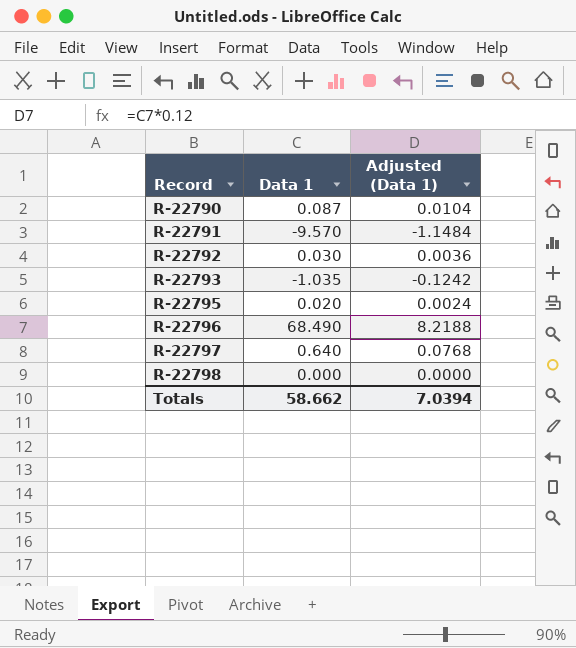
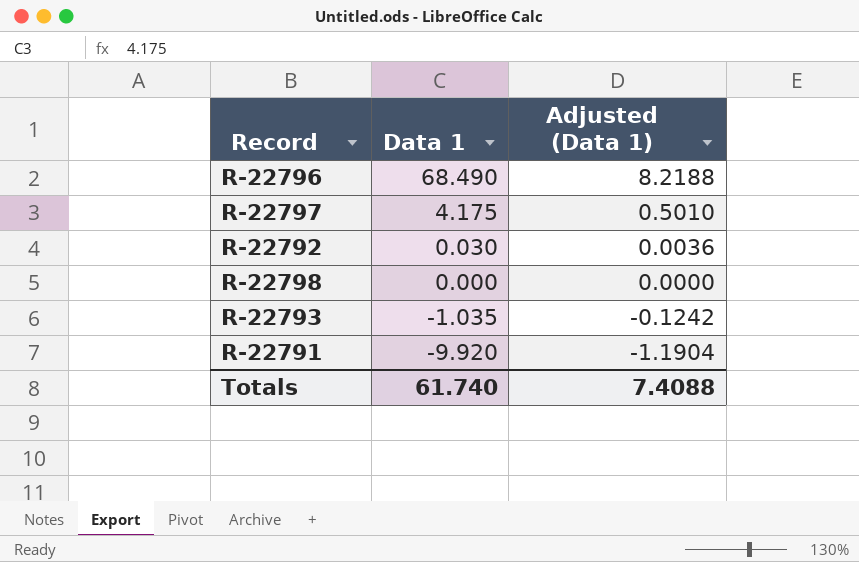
row order: Record ascending -> Data 1 descending
row R-22790: 0.087 | 0.0104 -> none
row R-22795: 0.020 | 0.0024 -> none
R-22797 | Data 1: 0.640 -> 4.175
R-22797 | Adjusted (Data 1): 0.0768 -> 0.5010
R-22791 | Data 1: -9.570 -> -9.920
R-22791 | Adjusted (Data 1): -1.1484 -> -1.1904
Totals | Data 1: 58.662 -> 61.740
Totals | Adjusted (Data 1): 7.0394 -> 7.4088

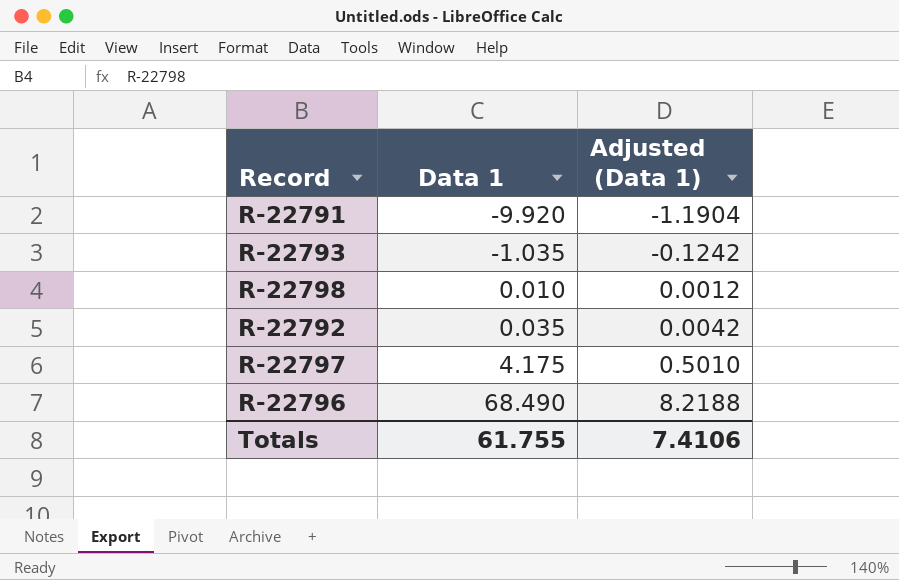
row order: Data 1 descending -> Data 1 ascending
R-22798 | Data 1: 0.000 -> 0.010
R-22798 | Adjusted (Data 1): 0.0000 -> 0.0012
R-22792 | Data 1: 0.030 -> 0.035
R-22792 | Adjusted (Data 1): 0.0036 -> 0.0042
Totals | Data 1: 61.740 -> 61.755
Totals | Adjusted (Data 1): 7.4088 -> 7.4106

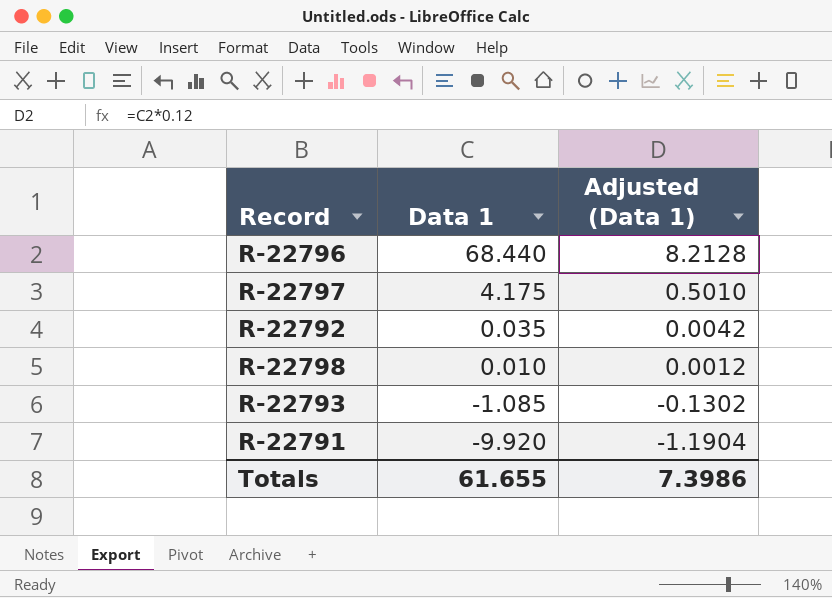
row order: Data 1 ascending -> Data 1 descending
R-22796 | Data 1: 68.490 -> 68.440
R-22796 | Adjusted (Data 1): 8.2188 -> 8.2128
R-22793 | Data 1: -1.035 -> -1.085
R-22793 | Adjusted (Data 1): -0.1242 -> -0.1302
Totals | Data 1: 61.755 -> 61.655
Totals | Adjusted (Data 1): 7.4106 -> 7.3986

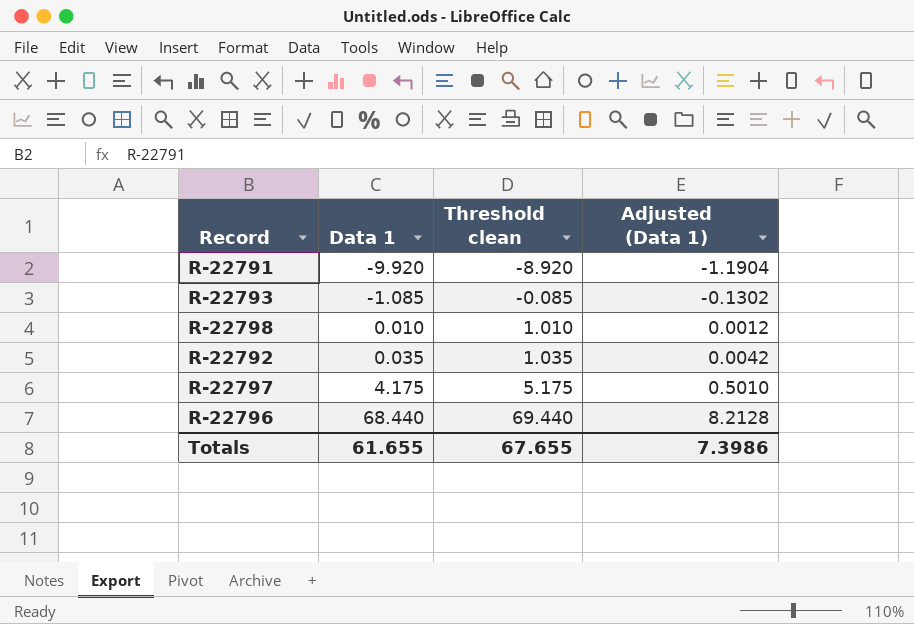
row order: Data 1 descending -> Data 1 ascending
column Threshold clean | formula: none -> [Data 1] + 1

